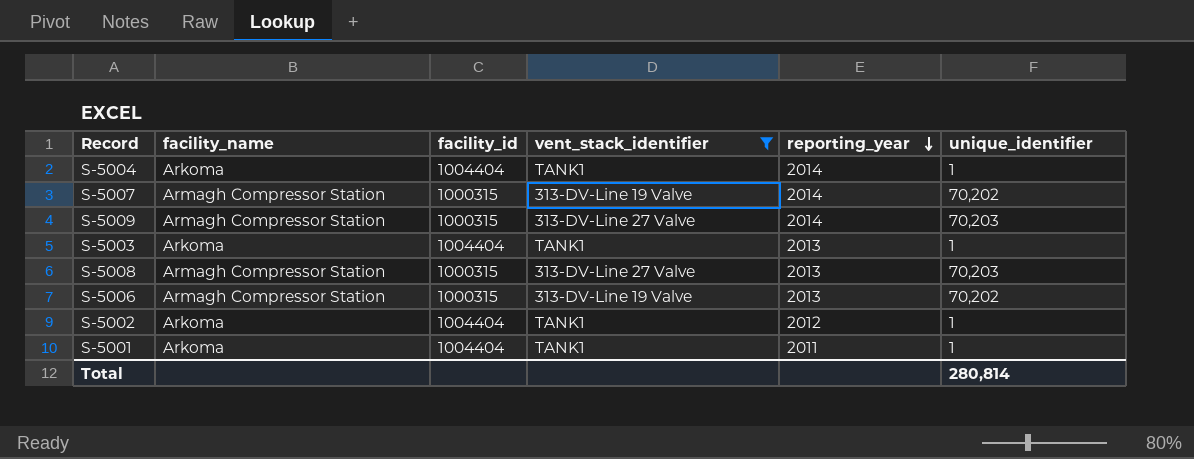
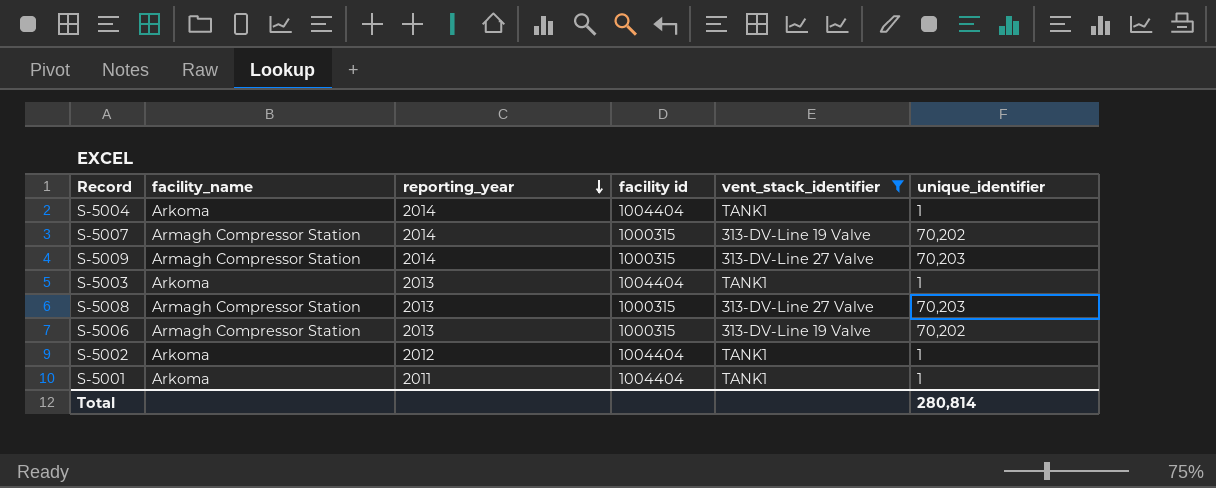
column reporting_year | position: 5 -> 3
column name: facility_id -> facility id

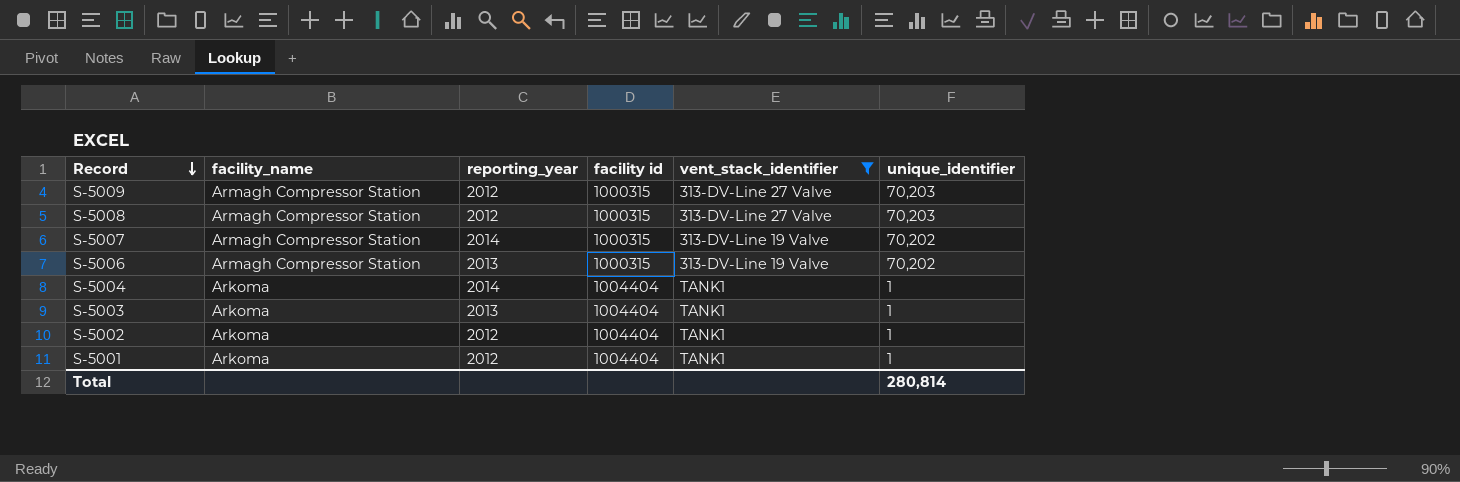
row order: reporting_year descending -> Record descending
S-5009 | reporting_year: 2014 -> 2012
S-5008 | reporting_year: 2013 -> 2012
S-5001 | reporting_year: 2011 -> 2012

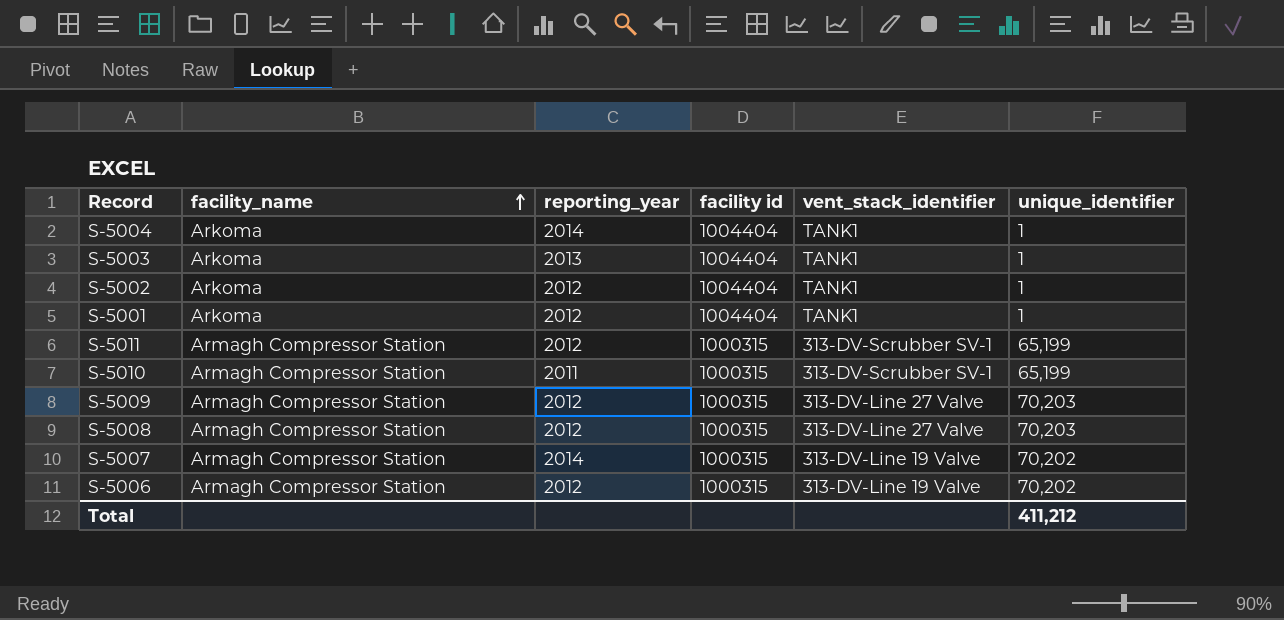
filter: vent_stack_identifier != 313-DV-Scrubber SV-1 -> none
row order: Record descending -> facility_name ascending
S-5006 | reporting_year: 2013 -> 2012
Total | unique_identifier: 280,814 -> 411,212

